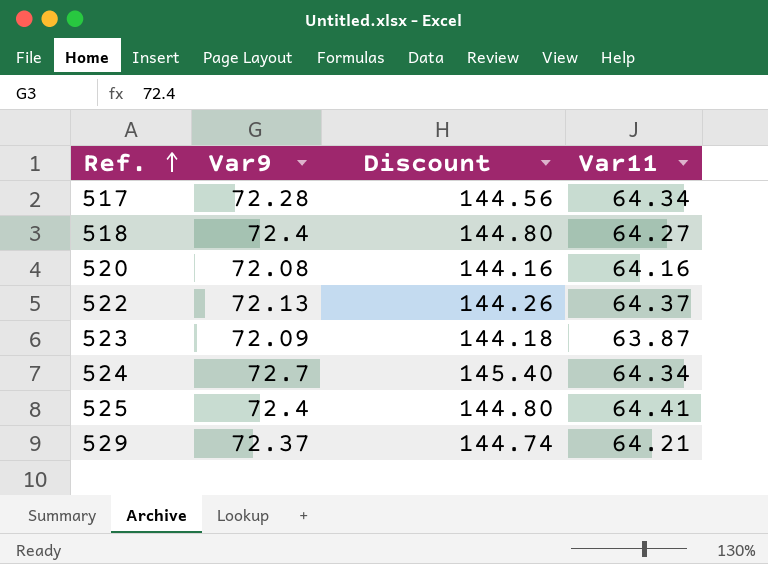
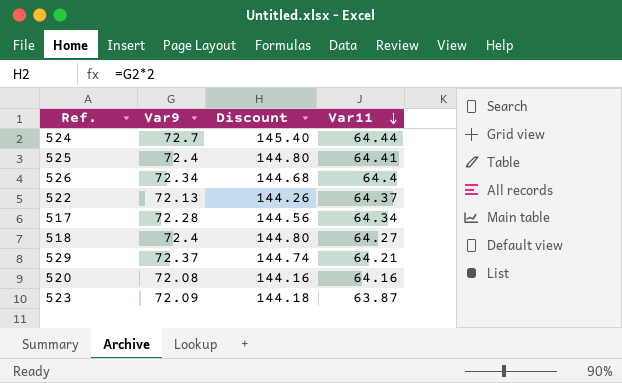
row order: Ref. ascending -> Var11 descending
524 | Var11: 64.34 -> 64.44
row 526: none -> 72.34 | 144.68 | 64.4

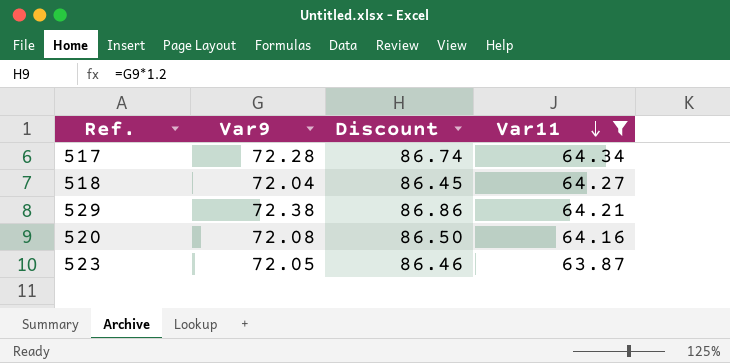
filter: none -> Var11 <= 64.34
column Discount | formula: [Var9] * 2 -> [Var9] * 1.2
518 | Var9: 72.4 -> 72.04
529 | Var9: 72.37 -> 72.38
523 | Var9: 72.09 -> 72.05

